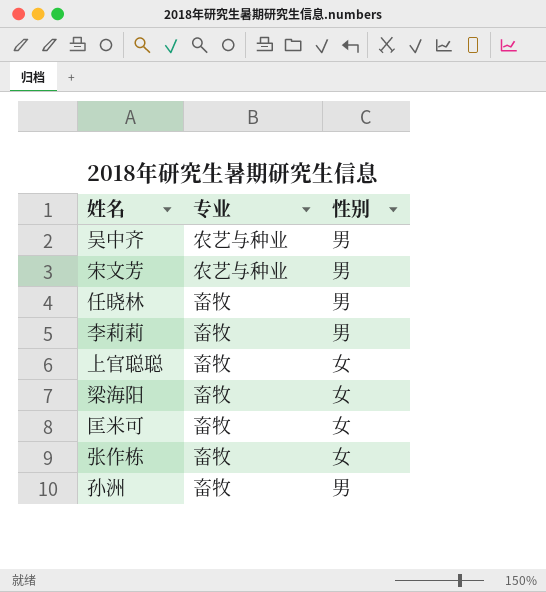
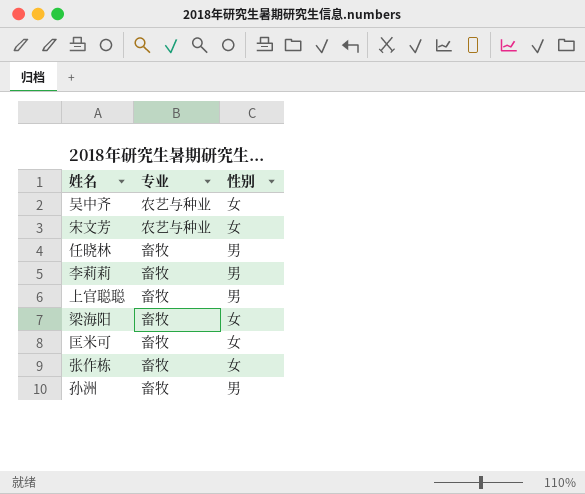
吴中齐 | 性别: 男 -> 女
宋文芳 | 性别: 男 -> 女
上官聪聪 | 性别: 女 -> 男

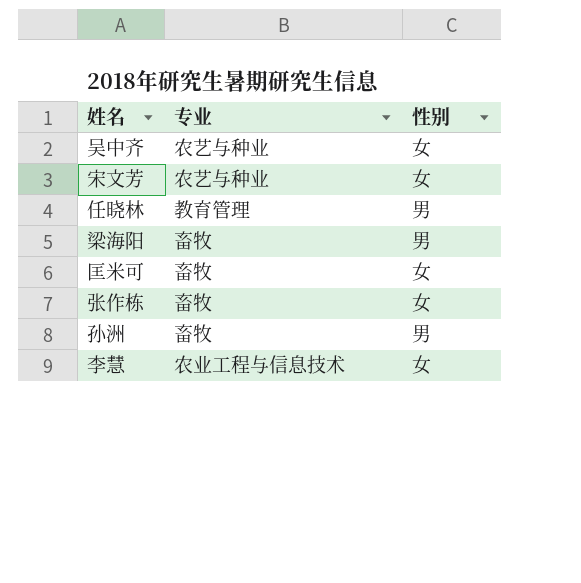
row 李莉莉: 畜牧 | 男 -> none
row 上官聪聪: 畜牧 | 男 -> none
任晓林 | 专业: 畜牧 -> 教育管理
梁海阳 | 性别: 女 -> 男
row 李慧: none -> 农业工程与信息技术 | 女

